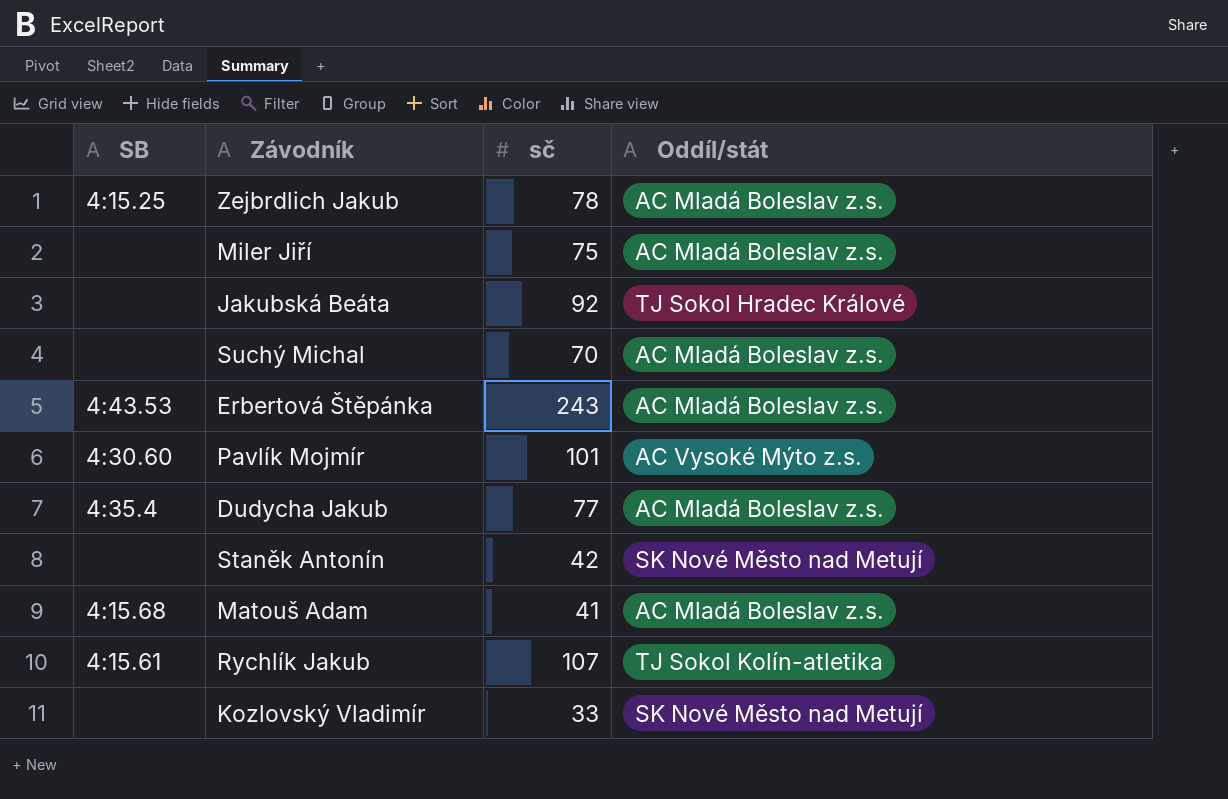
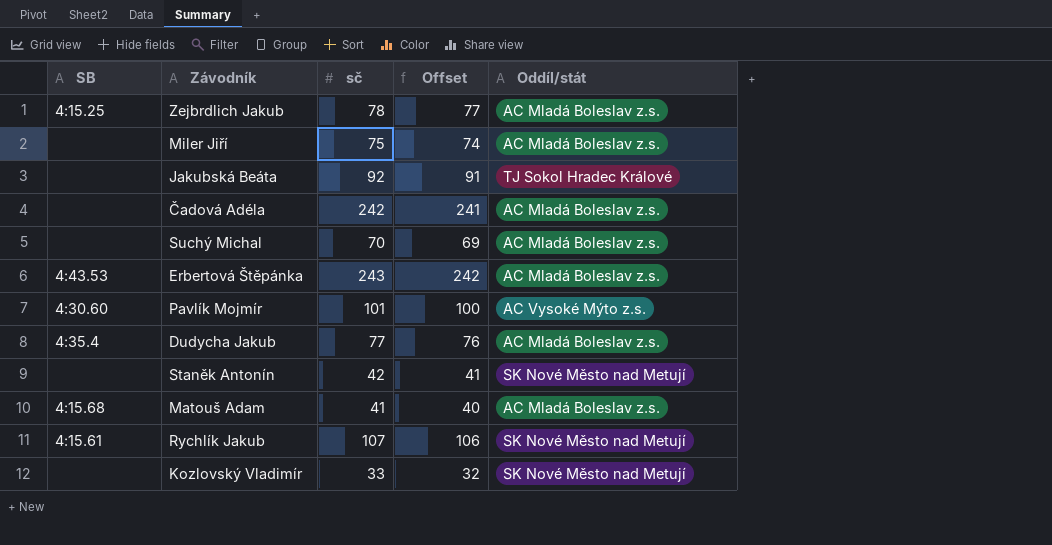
column Offset | formula: none -> [sč] - 1
row Čadová Adéla: none -> none | 242 | 241 | AC Mladá Boleslav z.s.
Rychlík Jakub | Oddíl/stát: TJ Sokol Kolín-atletika -> SK Nové Město nad Metují

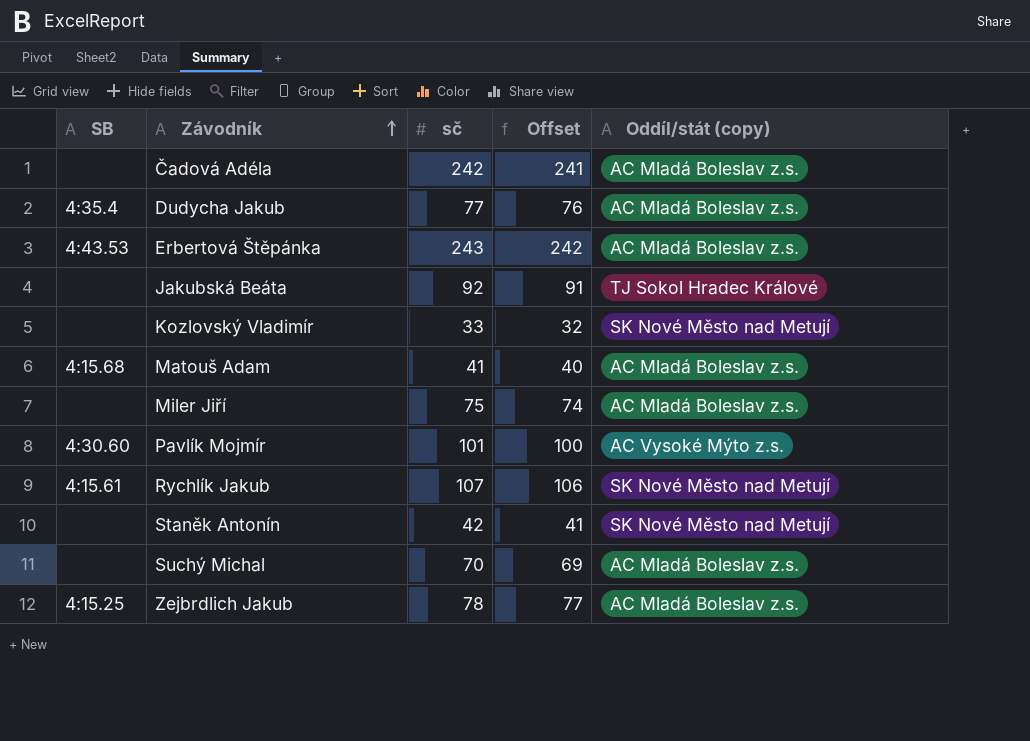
row order: none -> Závodník ascending
column name: Oddíl/stát -> Oddíl/stát (copy)

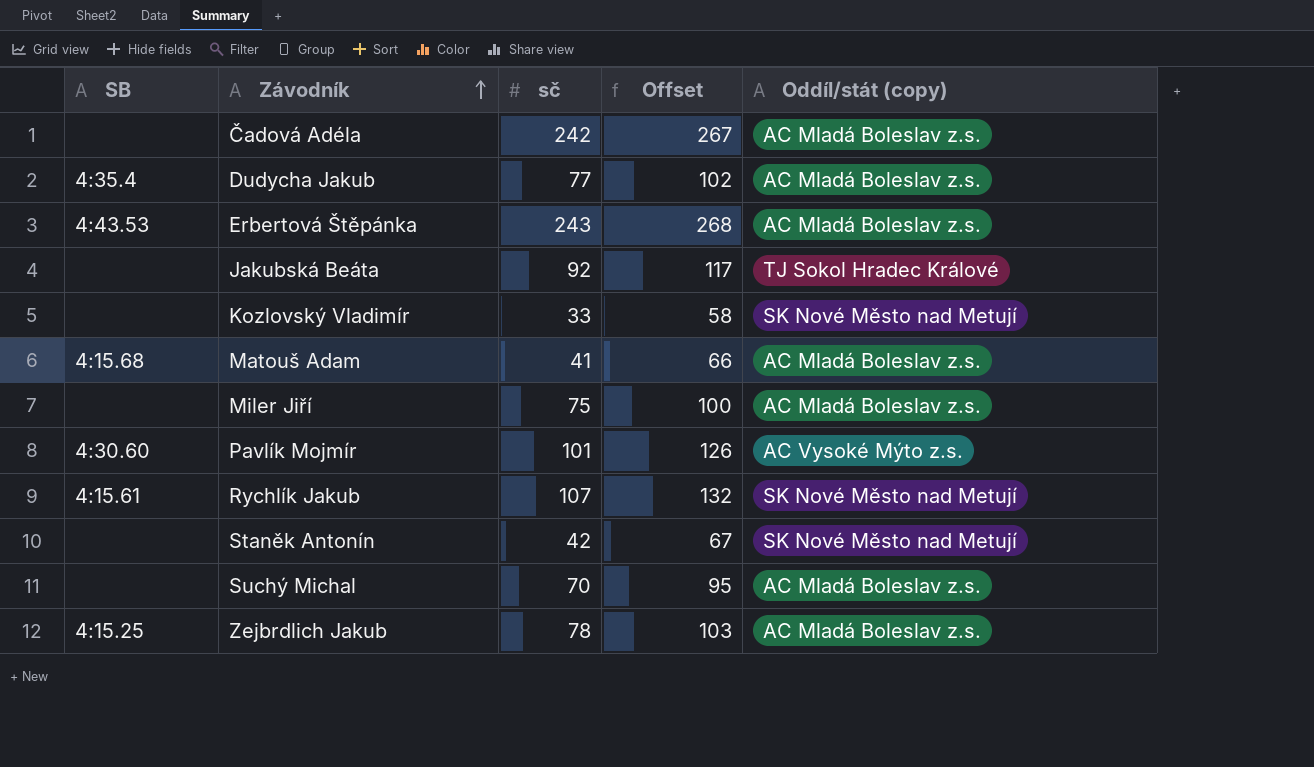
column Offset | formula: [sč] - 1 -> [sč] + 25

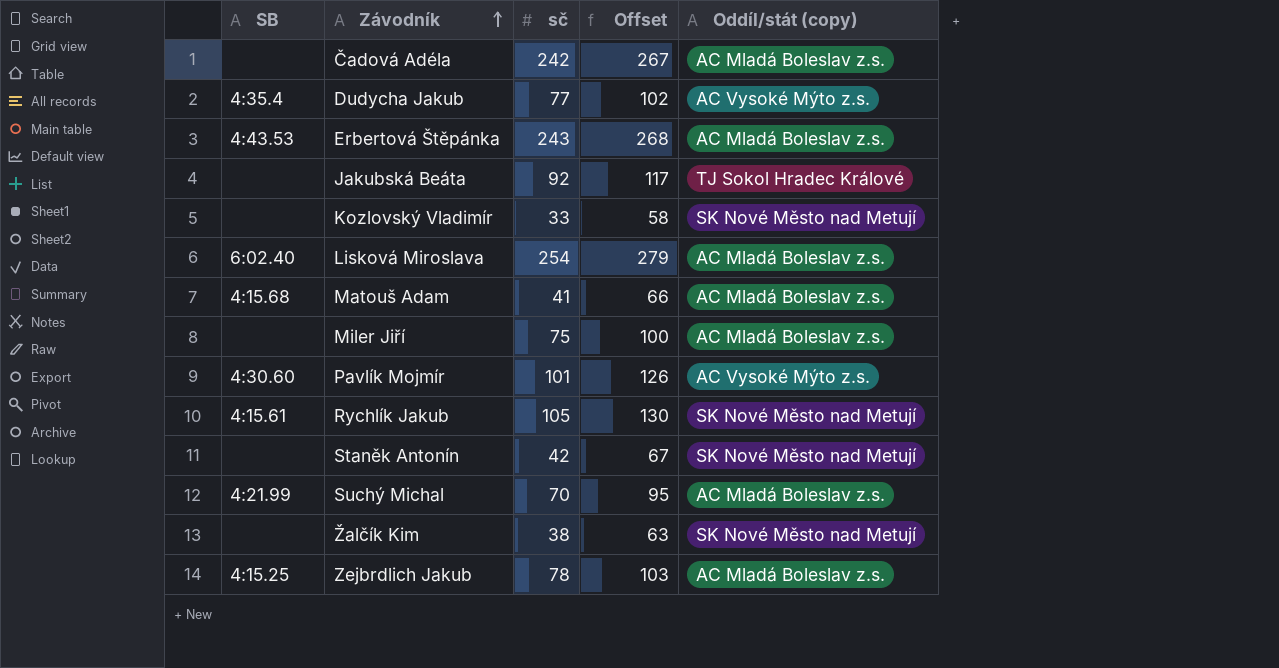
Dudycha Jakub | Oddíl/stát (copy): AC Mladá Boleslav z.s. -> AC Vysoké Mýto z.s.
row Lisková Miroslava: none -> 6:02.40 | 254 | 279 | AC Mladá Boleslav z.s.
Rychlík Jakub | sč: 107 -> 105
Rychlík Jakub | Offset: 132 -> 130
Suchý Michal | SB: none -> 4:21.99
row Žalčík Kim: none -> none | 38 | 63 | SK Nové Město nad Metují

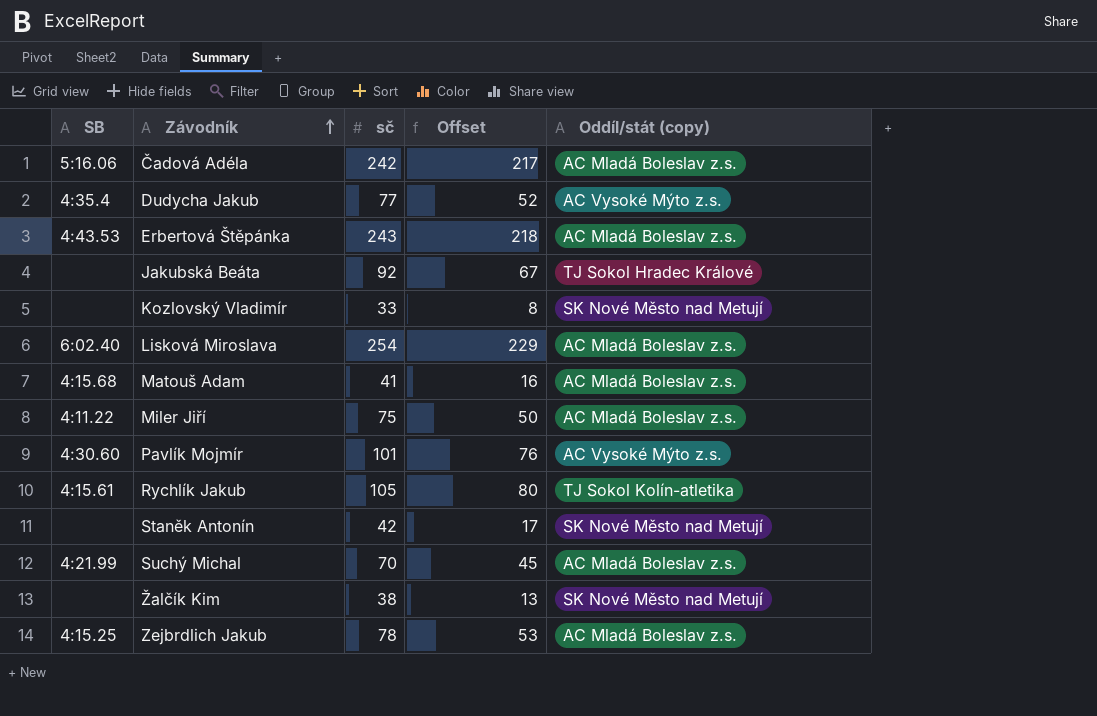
column Offset | formula: [sč] + 25 -> [sč] - 25
Čadová Adéla | SB: none -> 5:16.06
Miler Jiří | SB: none -> 4:11.22
Rychlík Jakub | Oddíl/stát (copy): SK Nové Město nad Metují -> TJ Sokol Kolín-atletika

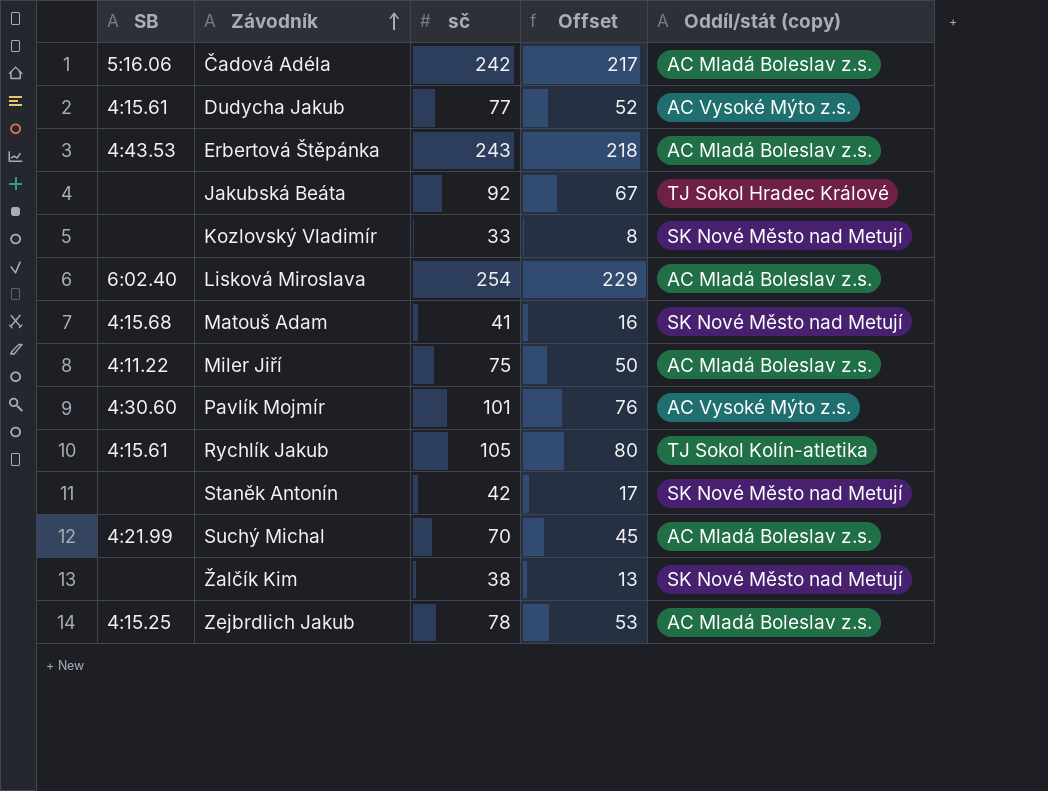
Dudycha Jakub | SB: 4:35.4 -> 4:15.61
Matouš Adam | Oddíl/stát (copy): AC Mladá Boleslav z.s. -> SK Nové Město nad Metují

